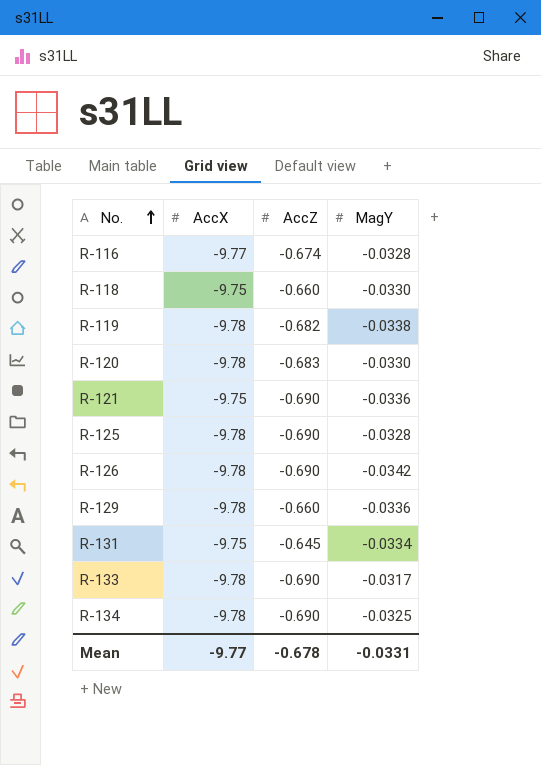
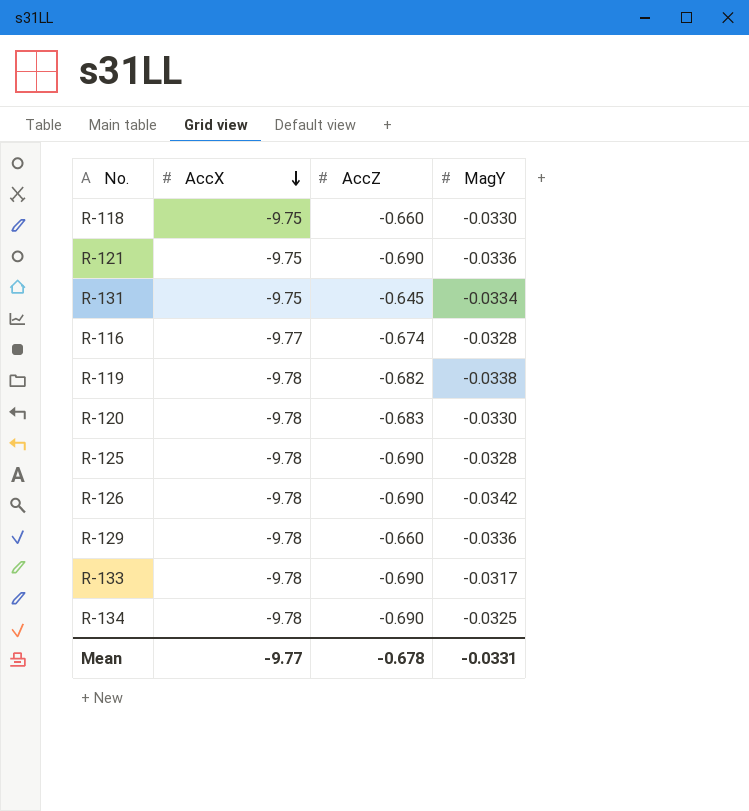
row order: No. ascending -> AccX descending

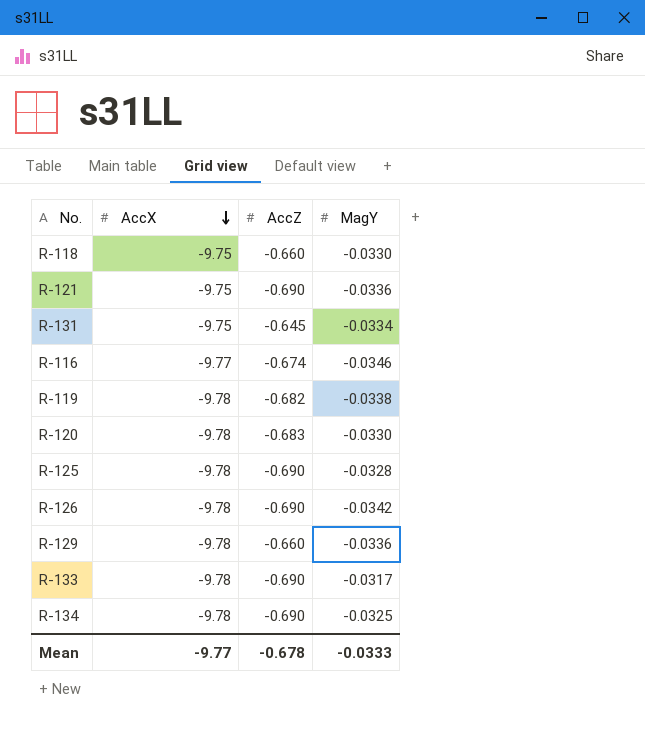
R-116 | MagY: -0.0328 -> -0.0346
Mean | MagY: -0.0331 -> -0.0333

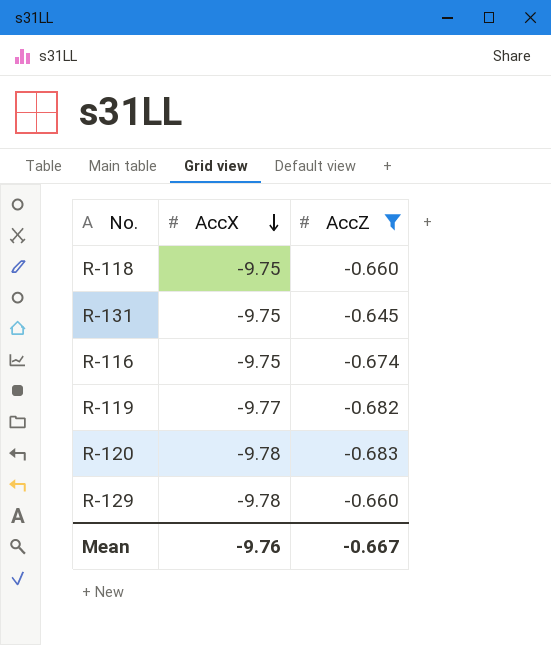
filter: none -> AccZ != -0.690
column MagY | position: 4 -> none
R-116 | AccX: -9.77 -> -9.75
R-119 | AccX: -9.78 -> -9.77
Mean | AccX: -9.77 -> -9.76
Mean | AccZ: -0.678 -> -0.667

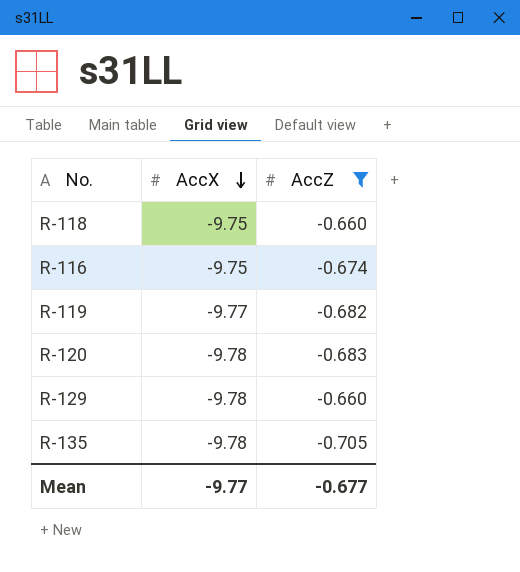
row R-131: -9.75 | -0.645 -> none
row R-135: none -> -9.78 | -0.705
Mean | AccX: -9.76 -> -9.77
Mean | AccZ: -0.667 -> -0.677

